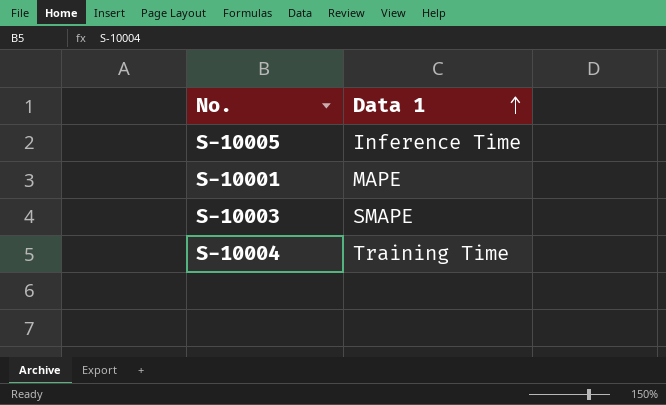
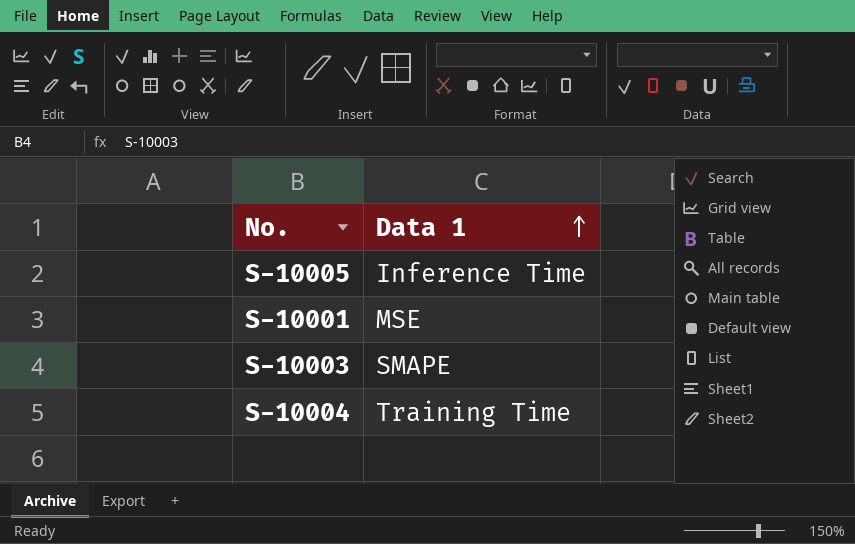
S-10001 | Data 1: MAPE -> MSE

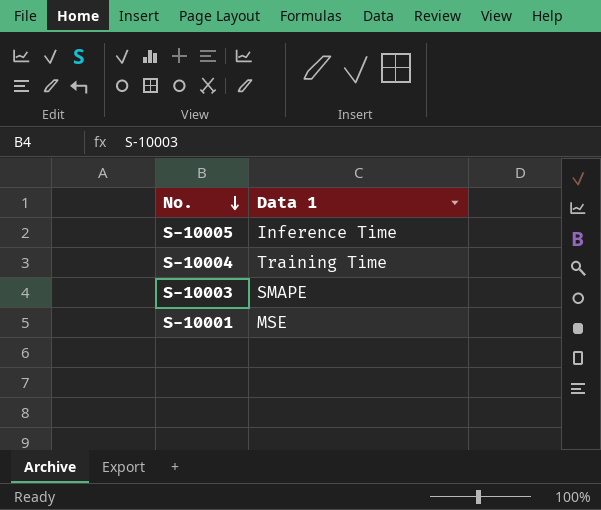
row order: Data 1 ascending -> No. descending

